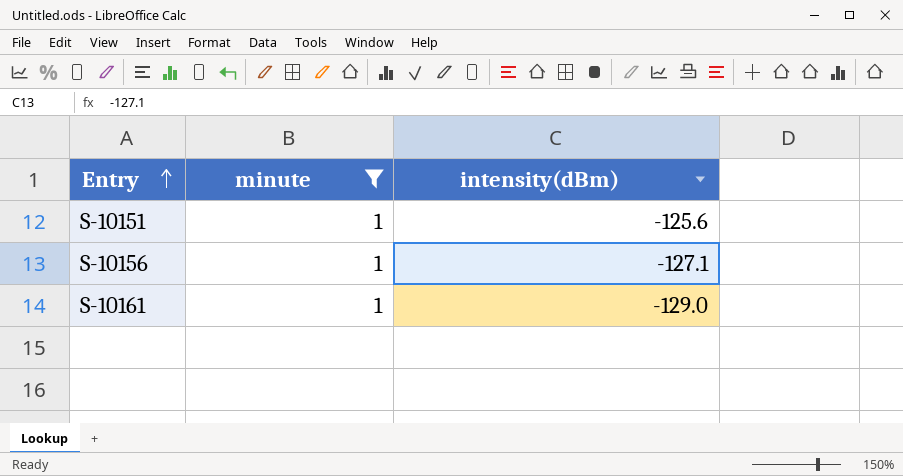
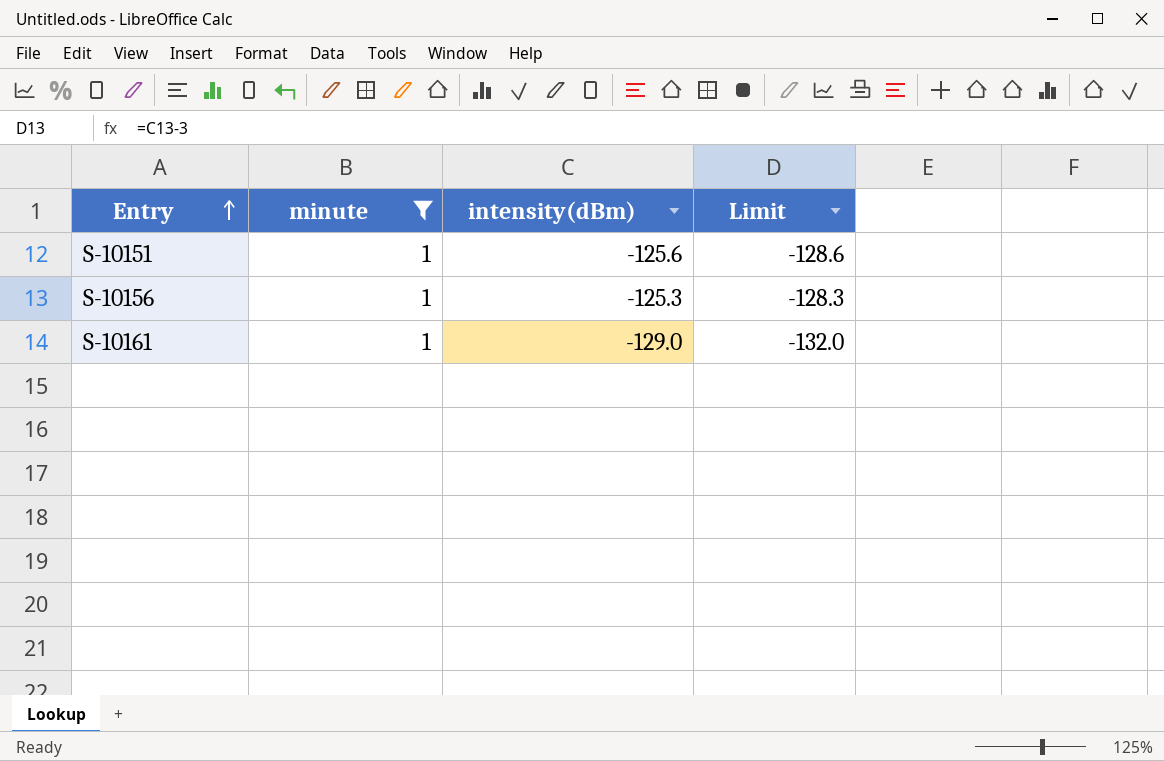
column Limit | formula: none -> [intensity(dBm)] - 3
S-10156 | intensity(dBm): -127.1 -> -125.3

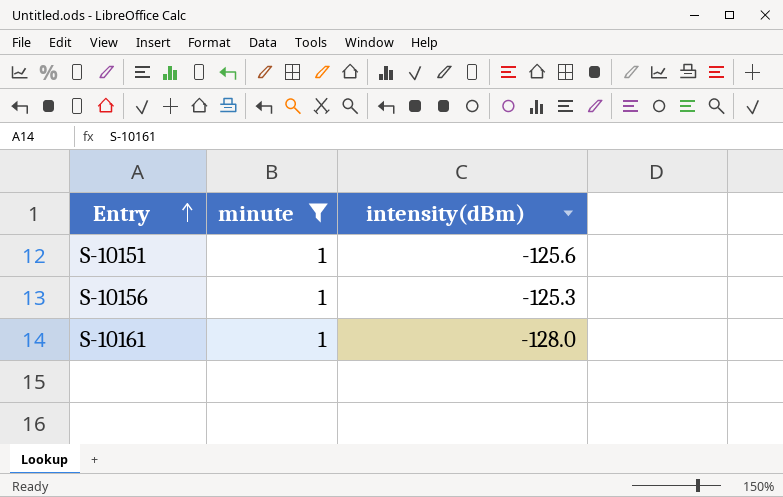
column Limit | formula: [intensity(dBm)] - 3 -> none
S-10161 | intensity(dBm): -129.0 -> -128.0

